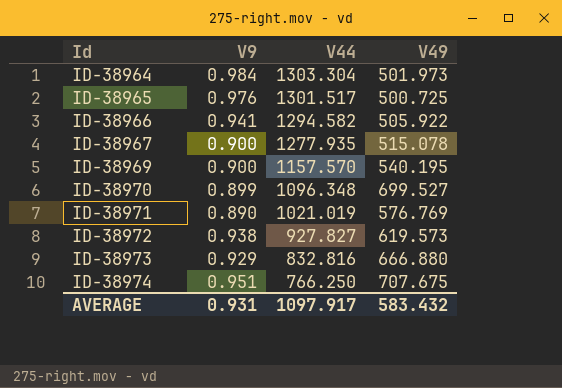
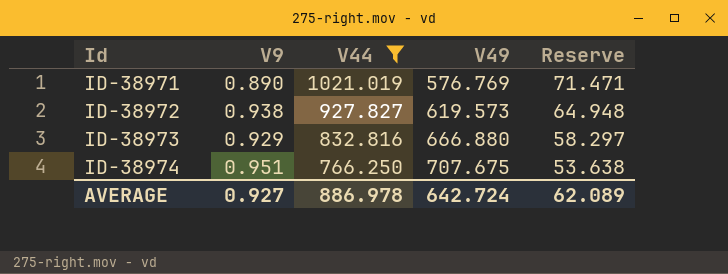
filter: none -> V44 <= 1021.019
column Reserve | formula: none -> [V44] * 0.07
AVERAGE | V9: 0.931 -> 0.927
AVERAGE | V44: 1097.917 -> 886.978
AVERAGE | V49: 583.432 -> 642.724

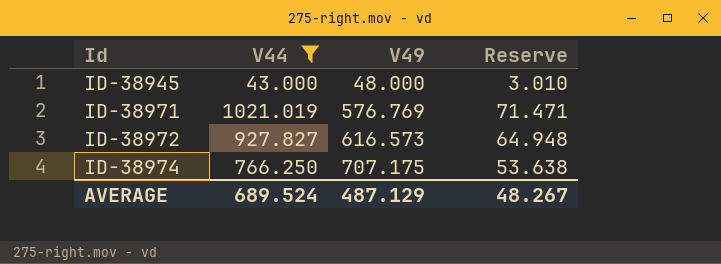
column V9 | position: 2 -> none
row ID-38973: 0.929 | 832.816 | 666.880 | 58.297 -> none
row ID-38945: none -> 43.000 | 48.000 | 3.010
ID-38972 | V49: 619.573 -> 616.573
ID-38974 | V49: 707.675 -> 707.175
AVERAGE | V44: 886.978 -> 689.524
AVERAGE | V49: 642.724 -> 487.129
AVERAGE | Reserve: 62.089 -> 48.267

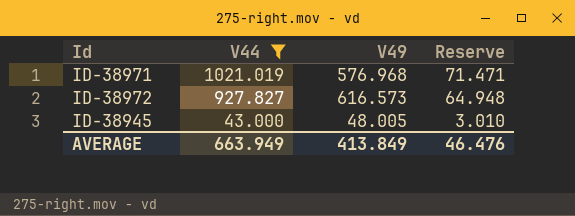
row order: Id ascending -> V44 descending
row ID-38974: 766.250 | 707.175 | 53.638 -> none
ID-38971 | V49: 576.769 -> 576.968
ID-38945 | V49: 48.000 -> 48.005
AVERAGE | V44: 689.524 -> 663.949
AVERAGE | V49: 487.129 -> 413.849
AVERAGE | Reserve: 48.267 -> 46.476

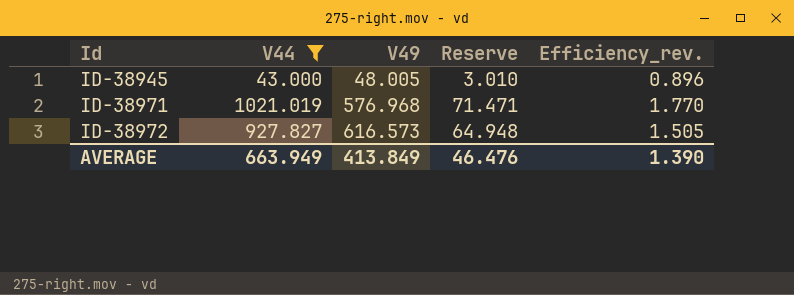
row order: V44 descending -> Id ascending
column Efficiency_rev. | formula: none -> [V44] / [V49]

